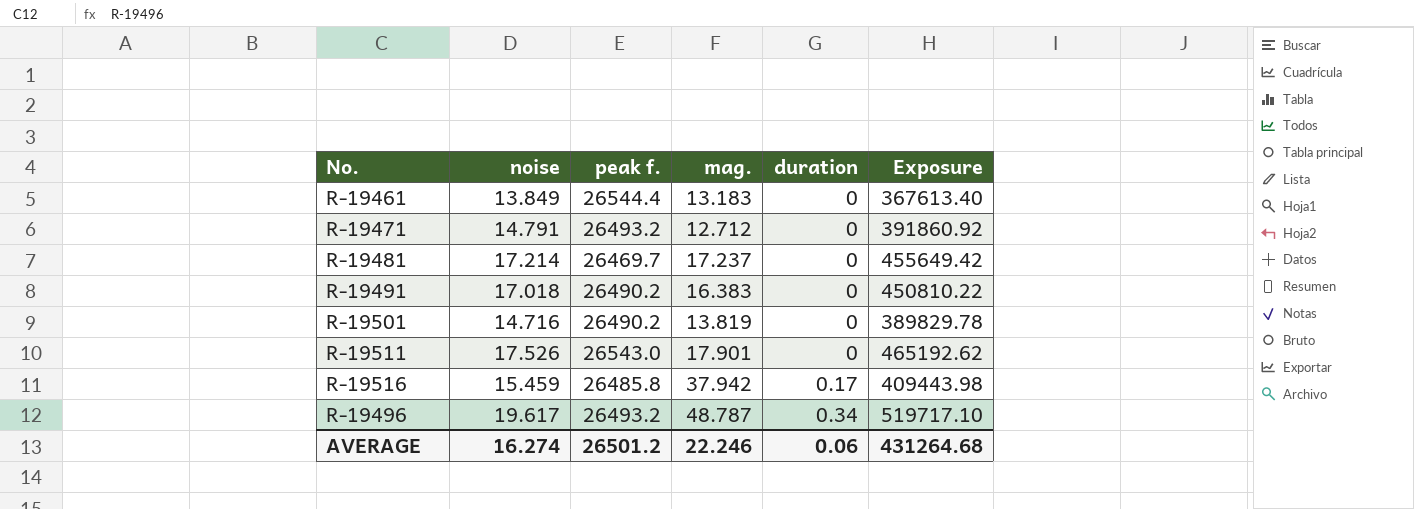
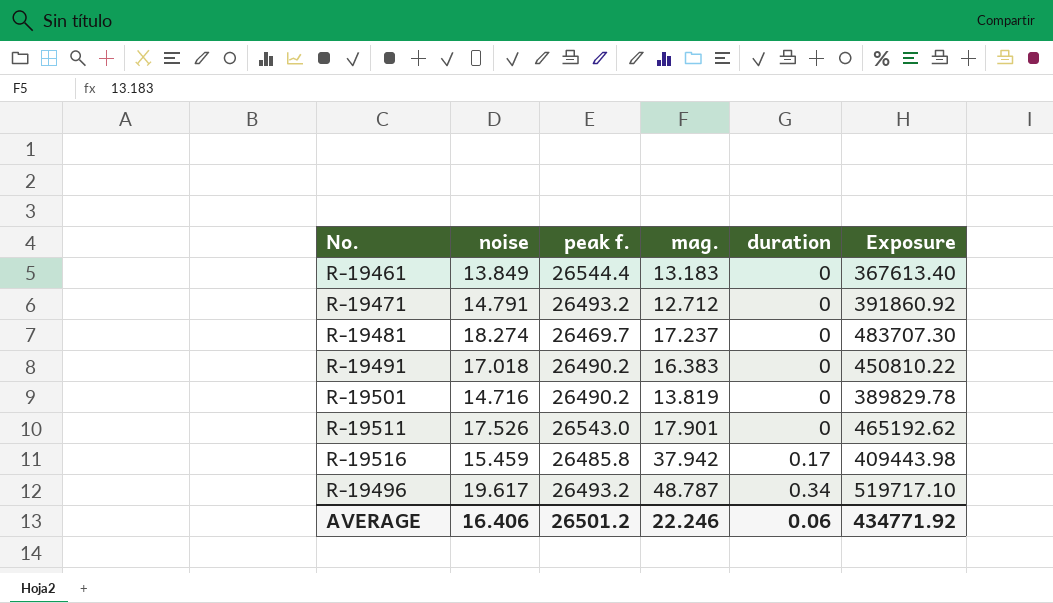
R-19481 | noise: 17.214 -> 18.274
R-19481 | Exposure: 455649.42 -> 483707.30
AVERAGE | noise: 16.274 -> 16.406
AVERAGE | Exposure: 431264.68 -> 434771.92

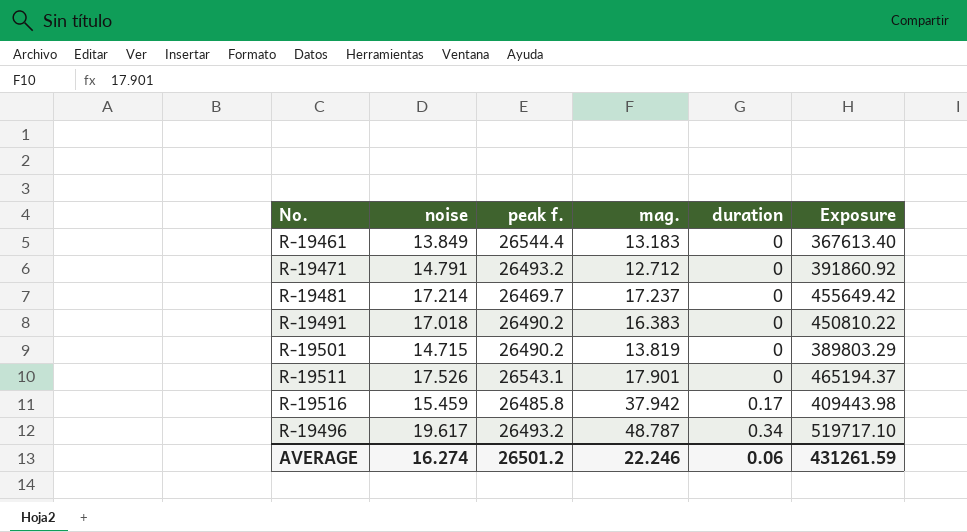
R-19481 | noise: 18.274 -> 17.214
R-19481 | Exposure: 483707.30 -> 455649.42
R-19501 | noise: 14.716 -> 14.715
R-19501 | Exposure: 389829.78 -> 389803.29
R-19511 | peak f.: 26543.0 -> 26543.1
R-19511 | Exposure: 465192.62 -> 465194.37
AVERAGE | noise: 16.406 -> 16.274
AVERAGE | Exposure: 434771.92 -> 431261.59

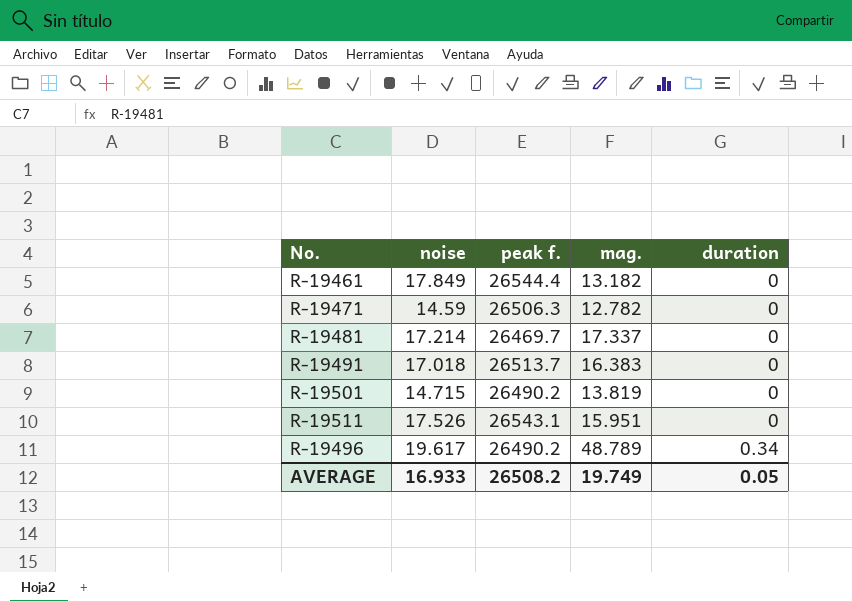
column Exposure | formula: [noise] * [peak f.] -> none
row R-19516: 15.459 | 26485.8 | 37.942 | 0.17 | 409443.98 -> none
R-19461 | noise: 13.849 -> 17.849
R-19461 | mag.: 13.183 -> 13.182
R-19471 | noise: 14.791 -> 14.59
R-19471 | peak f.: 26493.2 -> 26506.3
R-19471 | mag.: 12.712 -> 12.782
R-19481 | mag.: 17.237 -> 17.337
R-19491 | peak f.: 26490.2 -> 26513.7
R-19511 | mag.: 17.901 -> 15.951
R-19496 | peak f.: 26493.2 -> 26490.2
R-19496 | mag.: 48.787 -> 48.789
AVERAGE | noise: 16.274 -> 16.933
AVERAGE | peak f.: 26501.2 -> 26508.2
AVERAGE | mag.: 22.246 -> 19.749
AVERAGE | duration: 0.06 -> 0.05

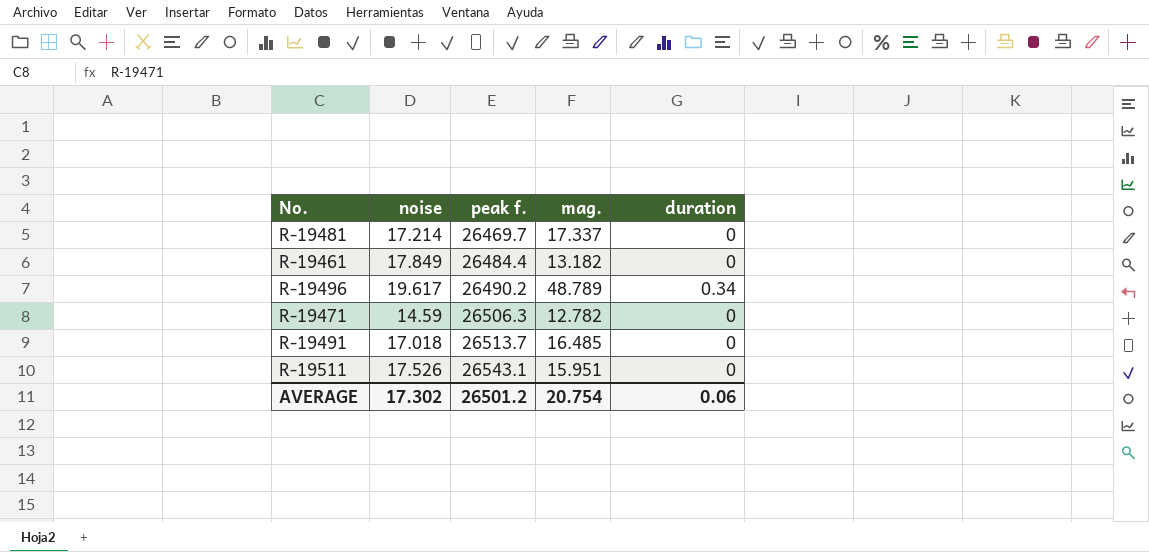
row order: duration ascending -> peak f. ascending
row R-19501: 14.715 | 26490.2 | 13.819 | 0 -> none
R-19461 | peak f.: 26544.4 -> 26484.4
R-19491 | mag.: 16.383 -> 16.485
AVERAGE | noise: 16.933 -> 17.302
AVERAGE | peak f.: 26508.2 -> 26501.2
AVERAGE | mag.: 19.749 -> 20.754
AVERAGE | duration: 0.05 -> 0.06

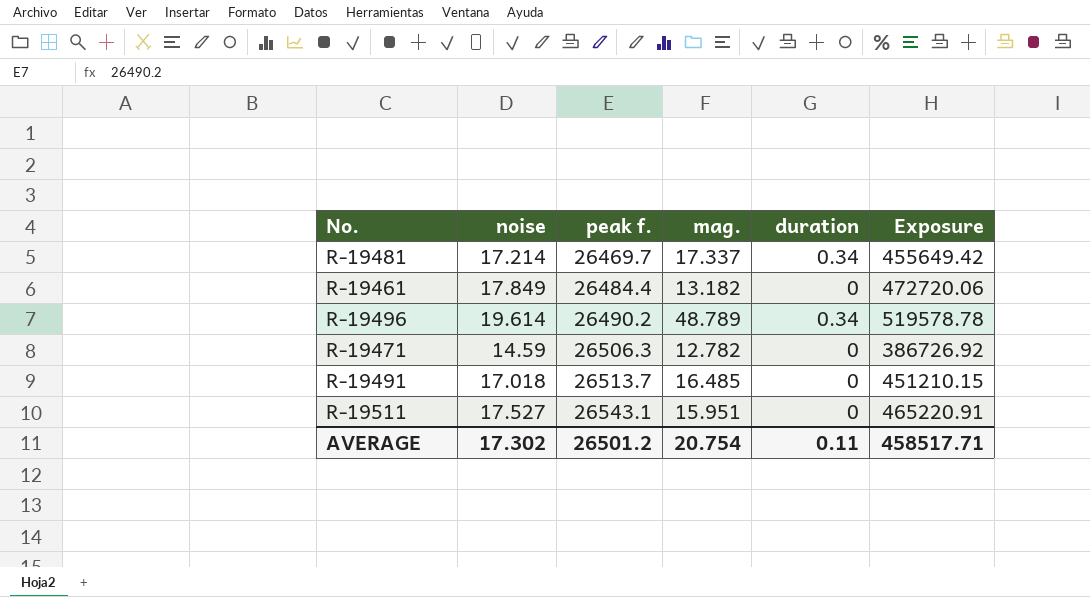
column Exposure | formula: none -> [noise] * [peak f.]
R-19481 | duration: 0 -> 0.34
R-19496 | noise: 19.617 -> 19.614
R-19511 | noise: 17.526 -> 17.527
AVERAGE | duration: 0.06 -> 0.11

